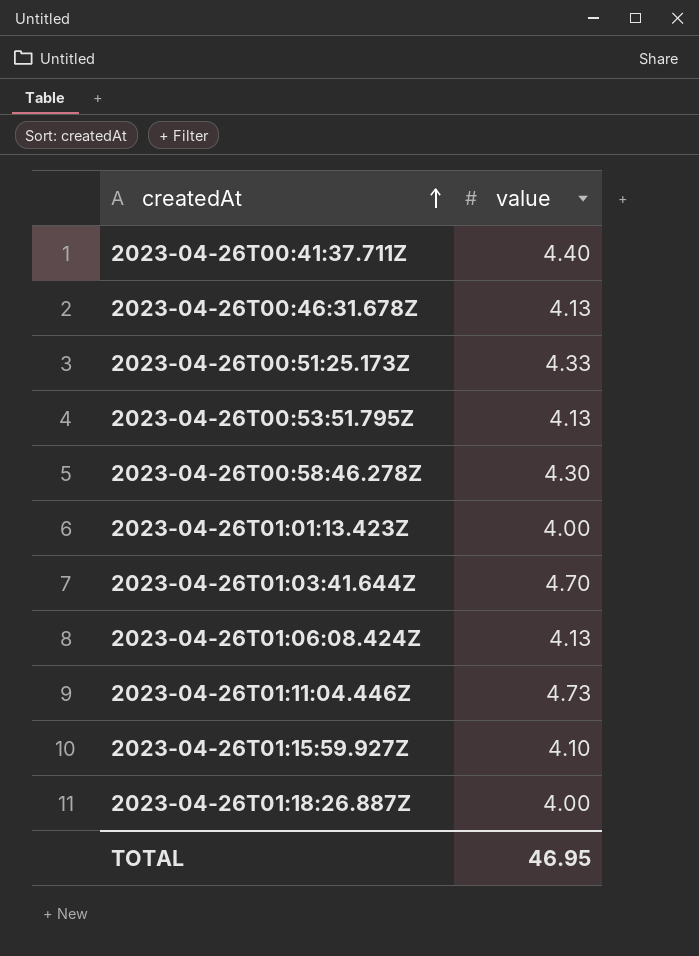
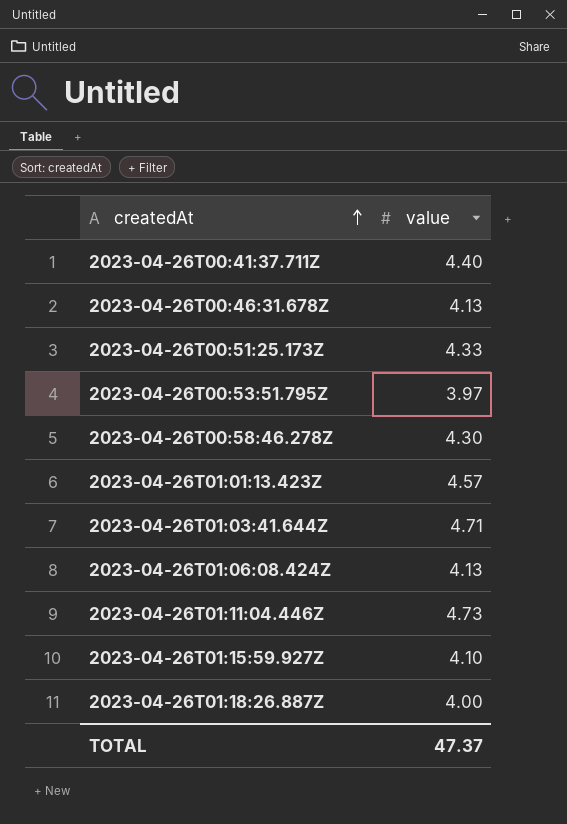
2023-04-26T00:53:51.795Z | value: 4.13 -> 3.97
2023-04-26T01:01:13.423Z | value: 4.00 -> 4.57
2023-04-26T01:03:41.644Z | value: 4.70 -> 4.71
TOTAL | value: 46.95 -> 47.37

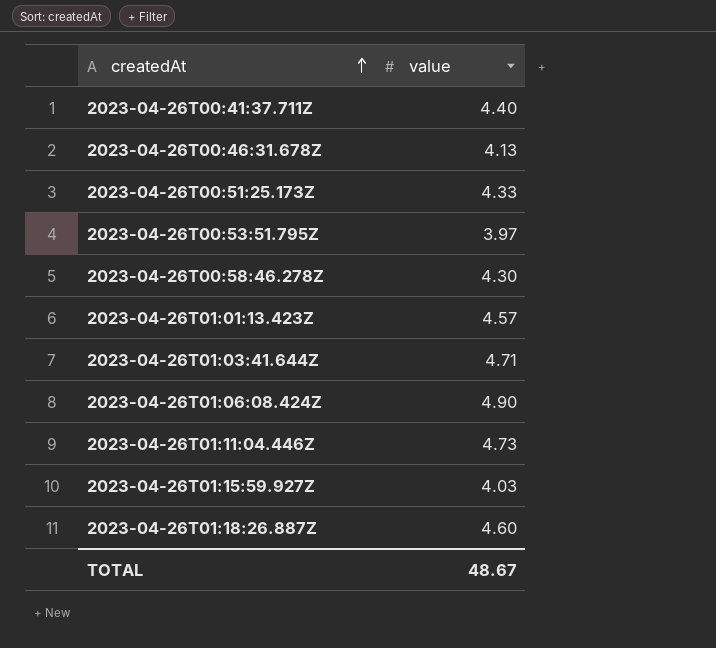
2023-04-26T01:06:08.424Z | value: 4.13 -> 4.90
2023-04-26T01:15:59.927Z | value: 4.10 -> 4.03
2023-04-26T01:18:26.887Z | value: 4.00 -> 4.60
TOTAL | value: 47.37 -> 48.67

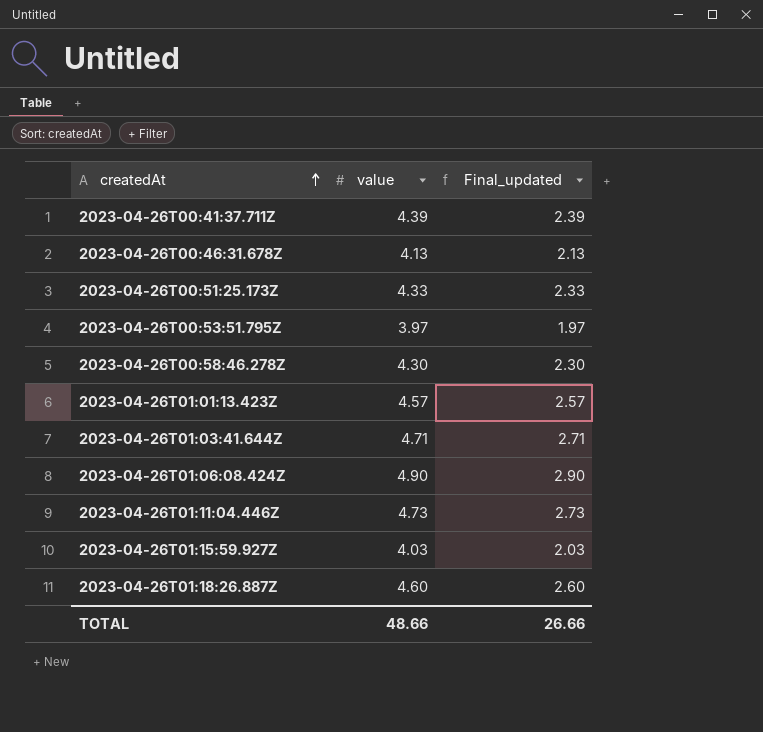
column Final_updated | formula: none -> [value] - 2
2023-04-26T00:41:37.711Z | value: 4.40 -> 4.39
TOTAL | value: 48.67 -> 48.66

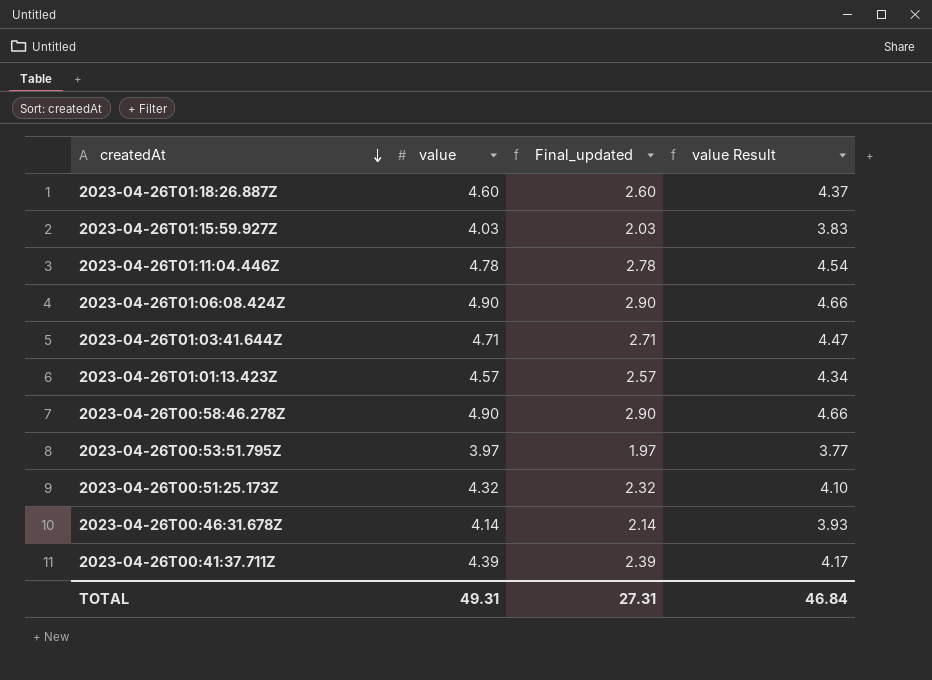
row order: createdAt ascending -> createdAt descending
column value Result | formula: none -> [value] * 0.95
2023-04-26T01:11:04.446Z | value: 4.73 -> 4.78
2023-04-26T01:11:04.446Z | Final_updated: 2.73 -> 2.78
2023-04-26T00:58:46.278Z | value: 4.30 -> 4.90
2023-04-26T00:58:46.278Z | Final_updated: 2.30 -> 2.90
2023-04-26T00:51:25.173Z | value: 4.33 -> 4.32
2023-04-26T00:51:25.173Z | Final_updated: 2.33 -> 2.32
2023-04-26T00:46:31.678Z | value: 4.13 -> 4.14
2023-04-26T00:46:31.678Z | Final_updated: 2.13 -> 2.14
TOTAL | value: 48.66 -> 49.31
TOTAL | Final_updated: 26.66 -> 27.31

